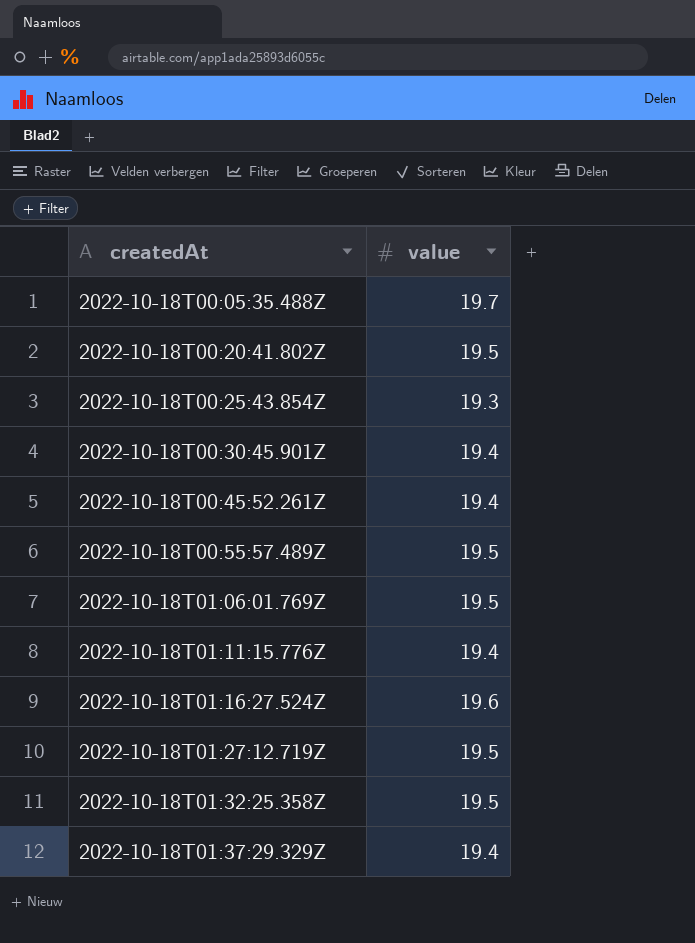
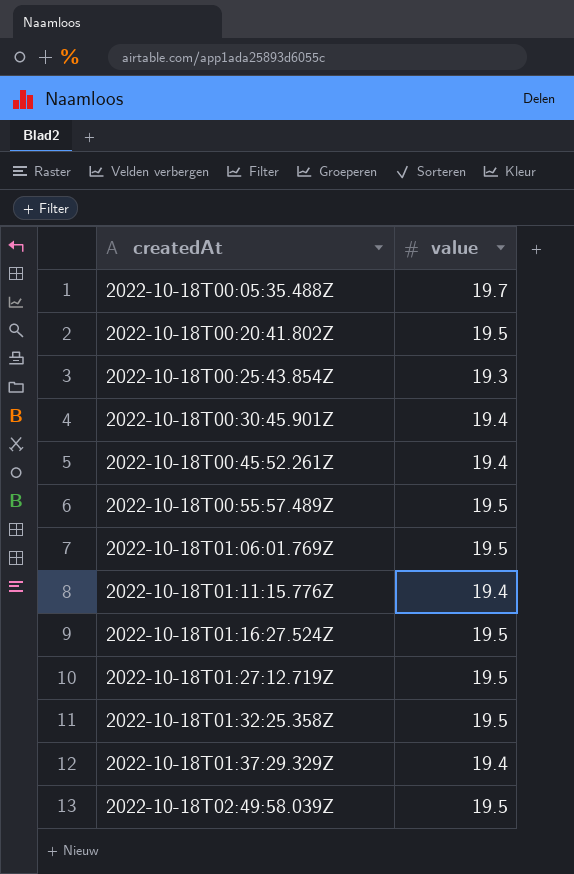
2022-10-18T01:16:27.524Z | value: 19.6 -> 19.5
row 2022-10-18T02:49:58.039Z: none -> 19.5

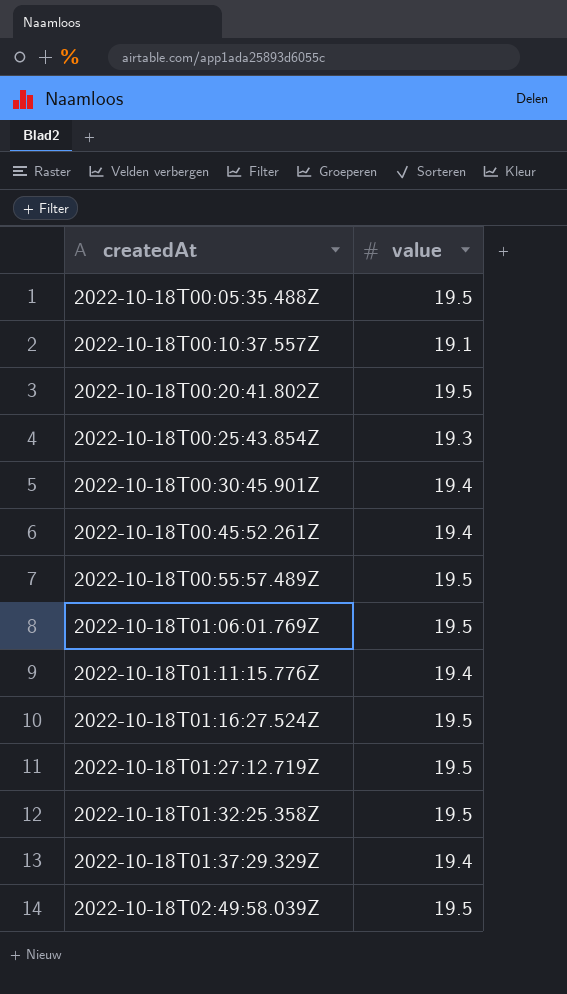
2022-10-18T00:05:35.488Z | value: 19.7 -> 19.5
row 2022-10-18T00:10:37.557Z: none -> 19.1

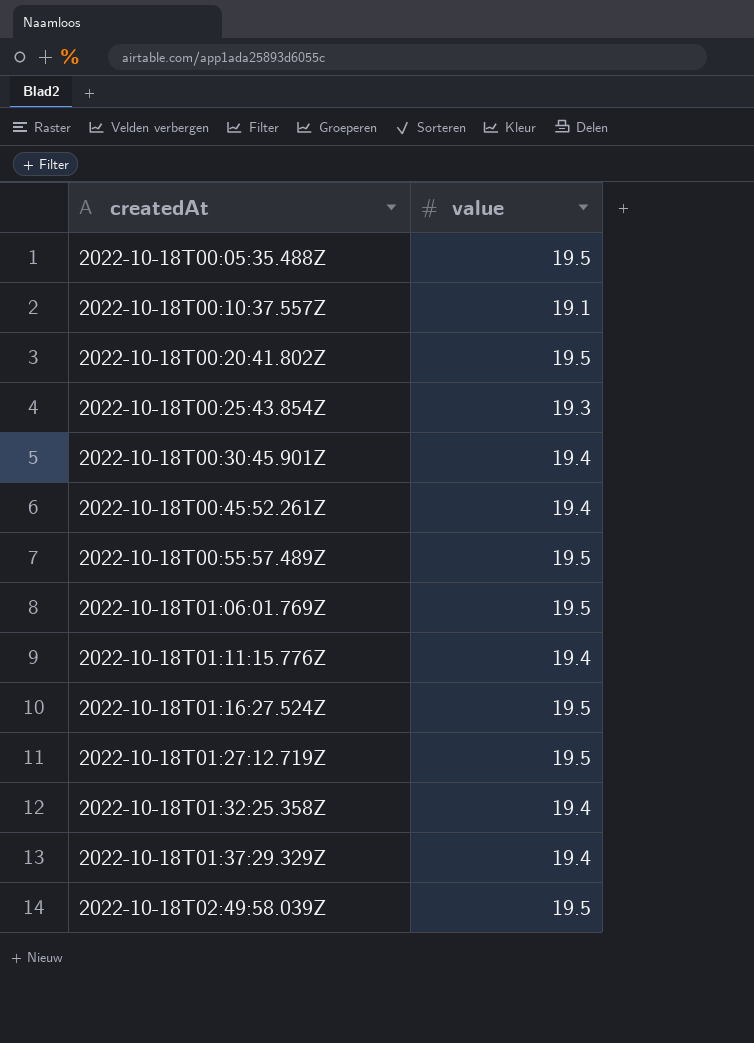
2022-10-18T01:32:25.358Z | value: 19.5 -> 19.4

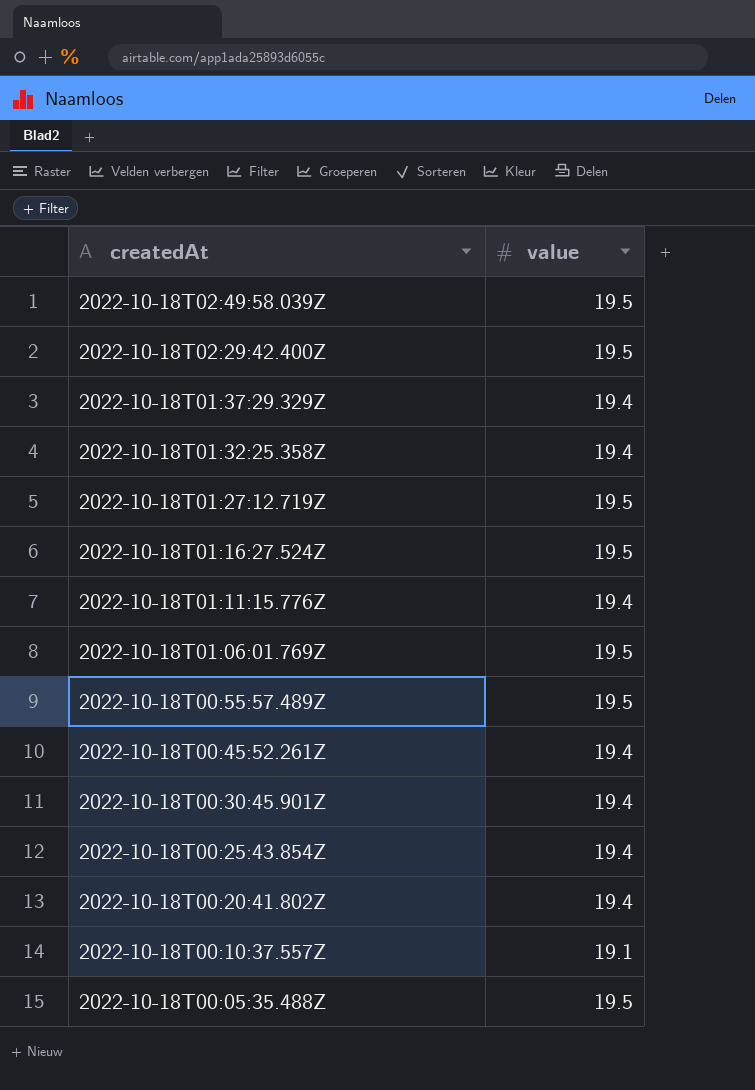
row order: createdAt ascending -> createdAt descending
row 2022-10-18T02:29:42.400Z: none -> 19.5
2022-10-18T00:25:43.854Z | value: 19.3 -> 19.4
2022-10-18T00:20:41.802Z | value: 19.5 -> 19.4

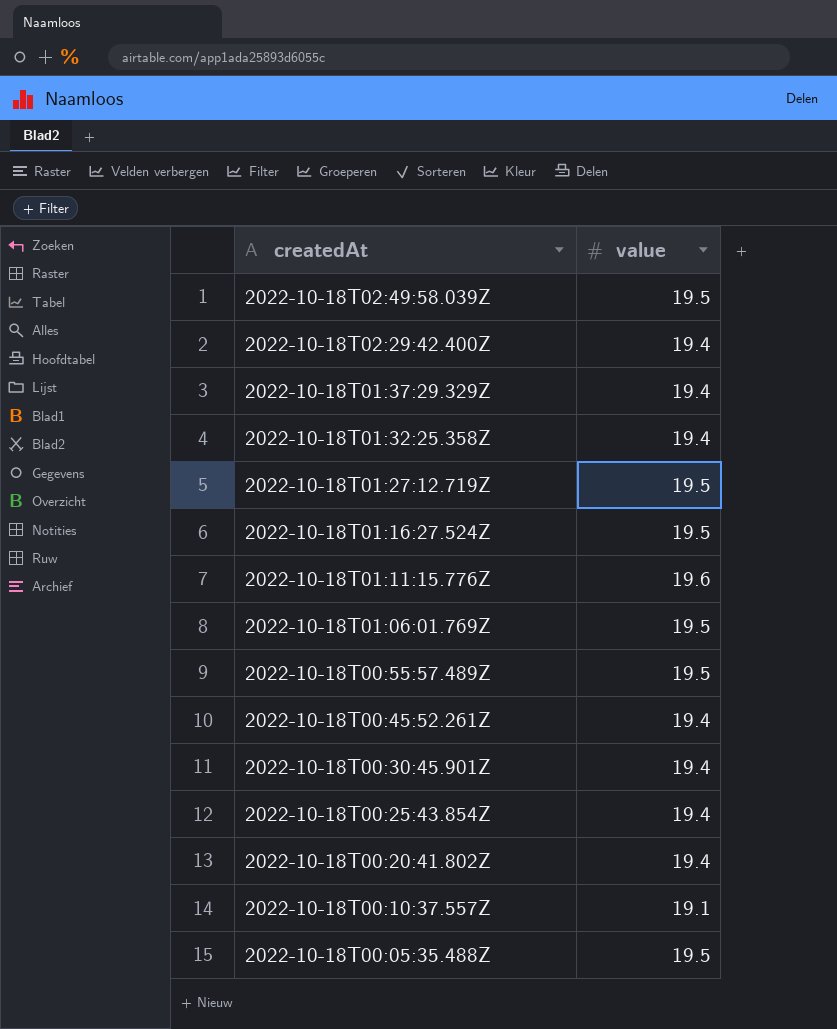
2022-10-18T02:29:42.400Z | value: 19.5 -> 19.4
2022-10-18T01:11:15.776Z | value: 19.4 -> 19.6

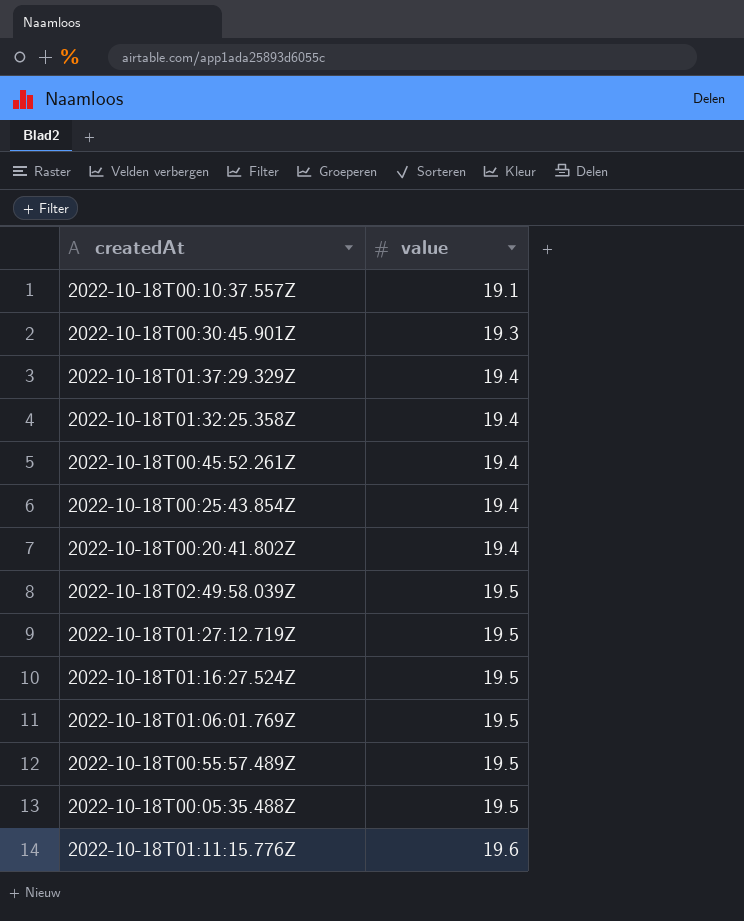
row order: createdAt descending -> value ascending
row 2022-10-18T02:29:42.400Z: 19.4 -> none
2022-10-18T00:30:45.901Z | value: 19.4 -> 19.3

